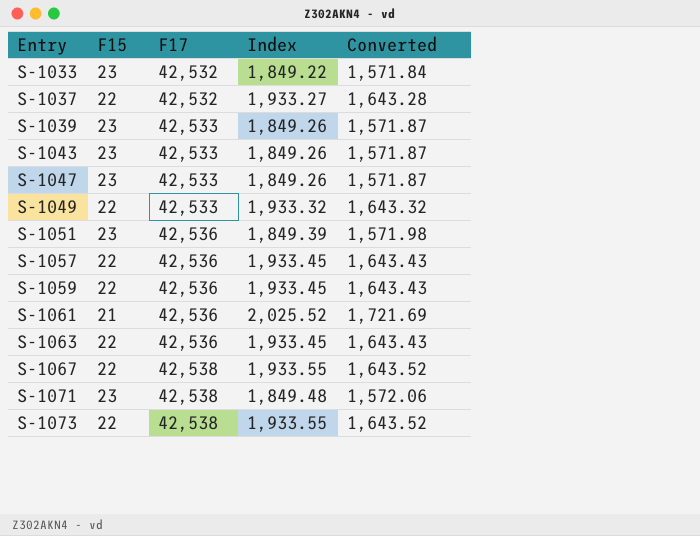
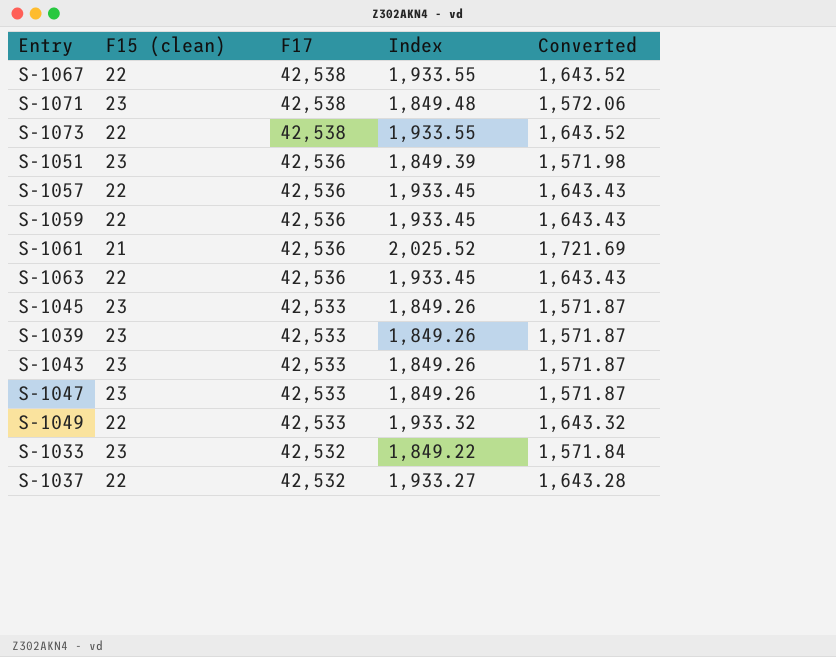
row order: Entry ascending -> F17 descending
column name: F15 -> F15 (clean)
row S-1045: none -> 23 | 42,533 | 1,849.26 | 1,571.87

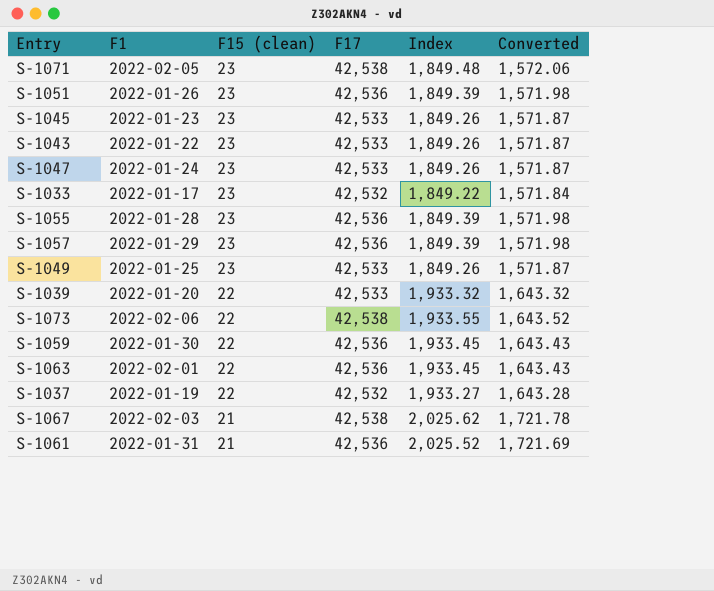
row order: F17 descending -> F15 (clean) descending
column F1 | position: none -> 2
row S-1055: none -> 2022-01-28 | 23 | 42,536 | 1,849.39 | 1,571.98
S-1057 | F15 (clean): 22 -> 23
S-1057 | Index: 1,933.45 -> 1,849.39
S-1057 | Converted: 1,643.43 -> 1,571.98
S-1049 | F15 (clean): 22 -> 23
S-1049 | Index: 1,933.32 -> 1,849.26
S-1049 | Converted: 1,643.32 -> 1,571.87
S-1039 | F15 (clean): 23 -> 22
S-1039 | Index: 1,849.26 -> 1,933.32
S-1039 | Converted: 1,571.87 -> 1,643.32
S-1067 | F15 (clean): 22 -> 21
S-1067 | Index: 1,933.55 -> 2,025.62
S-1067 | Converted: 1,643.52 -> 1,721.78

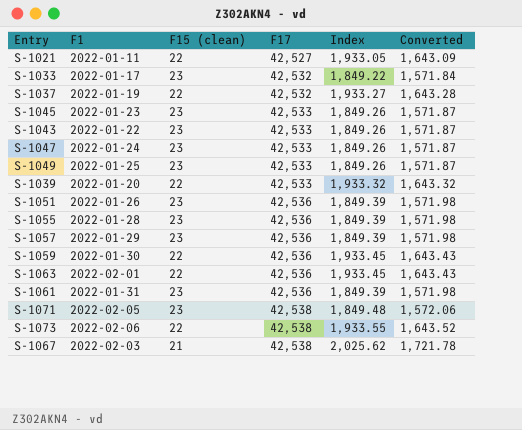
row order: F15 (clean) descending -> F17 ascending
row S-1021: none -> 2022-01-11 | 22 | 42,527 | 1,933.05 | 1,643.09
S-1061 | F15 (clean): 21 -> 23
S-1061 | Index: 2,025.52 -> 1,849.39
S-1061 | Converted: 1,721.69 -> 1,571.98

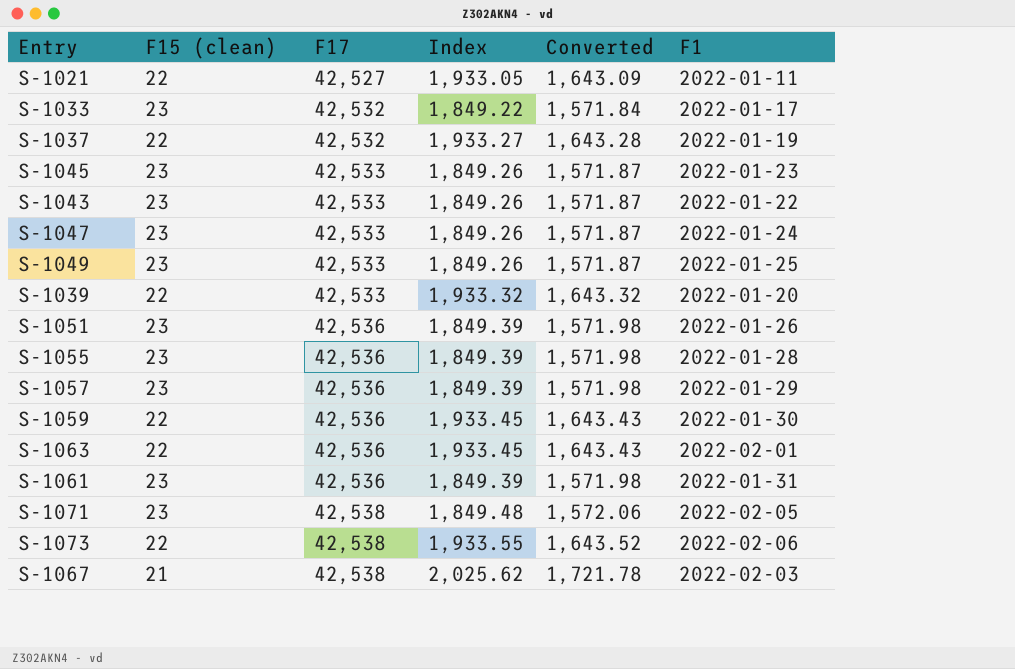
column F1 | position: 2 -> 6

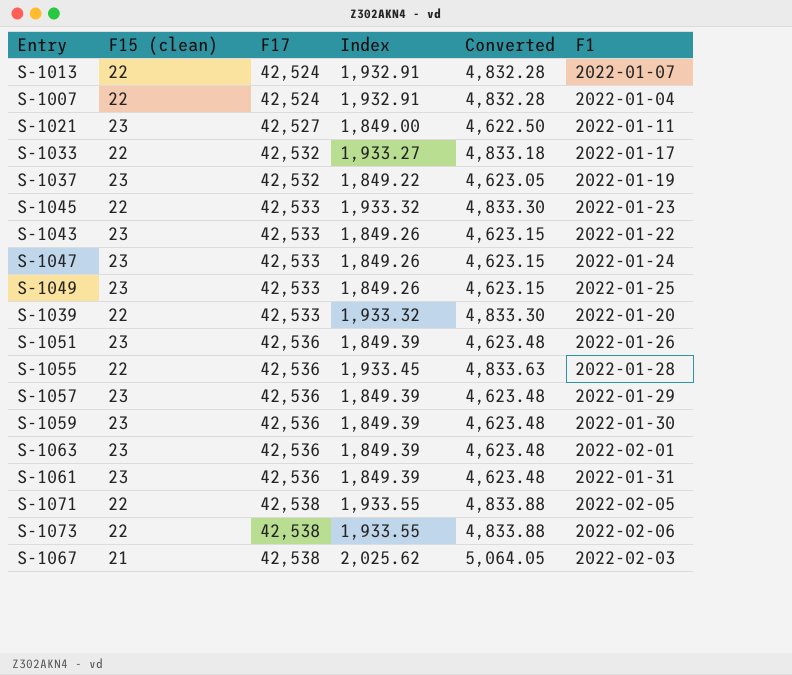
column Converted | formula: [Index] * 0.85 -> [Index] * 2.5
row S-1013: none -> 22 | 42,524 | 1,932.91 | 4,832.28 | 2022-01-07
row S-1007: none -> 22 | 42,524 | 1,932.91 | 4,832.28 | 2022-01-04
S-1021 | F15 (clean): 22 -> 23
S-1021 | Index: 1,933.05 -> 1,849.00
S-1033 | F15 (clean): 23 -> 22
S-1033 | Index: 1,849.22 -> 1,933.27
S-1037 | F15 (clean): 22 -> 23
S-1037 | Index: 1,933.27 -> 1,849.22
S-1045 | F15 (clean): 23 -> 22
S-1045 | Index: 1,849.26 -> 1,933.32
S-1055 | F15 (clean): 23 -> 22
S-1055 | Index: 1,849.39 -> 1,933.45
S-1059 | F15 (clean): 22 -> 23
S-1059 | Index: 1,933.45 -> 1,849.39
S-1063 | F15 (clean): 22 -> 23
S-1063 | Index: 1,933.45 -> 1,849.39
S-1071 | F15 (clean): 23 -> 22
S-1071 | Index: 1,849.48 -> 1,933.55

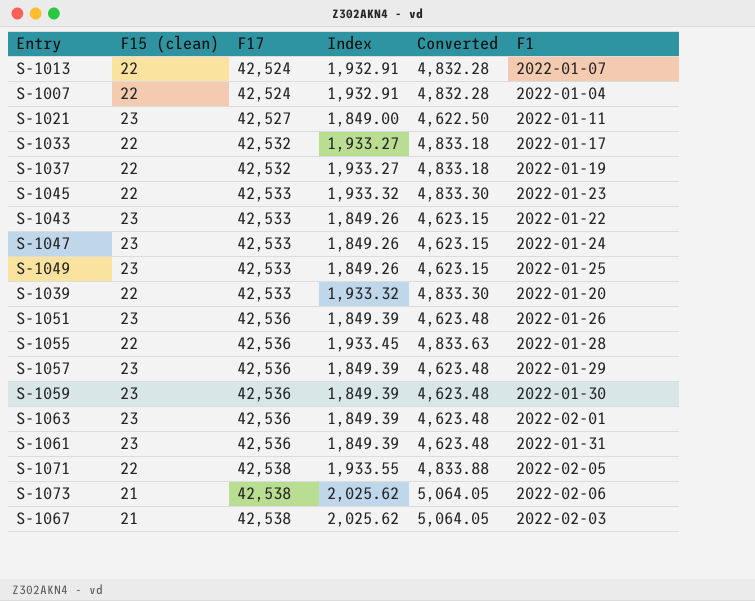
S-1037 | F15 (clean): 23 -> 22
S-1037 | Index: 1,849.22 -> 1,933.27
S-1037 | Converted: 4,623.05 -> 4,833.18
S-1073 | F15 (clean): 22 -> 21
S-1073 | Index: 1,933.55 -> 2,025.62
S-1073 | Converted: 4,833.88 -> 5,064.05

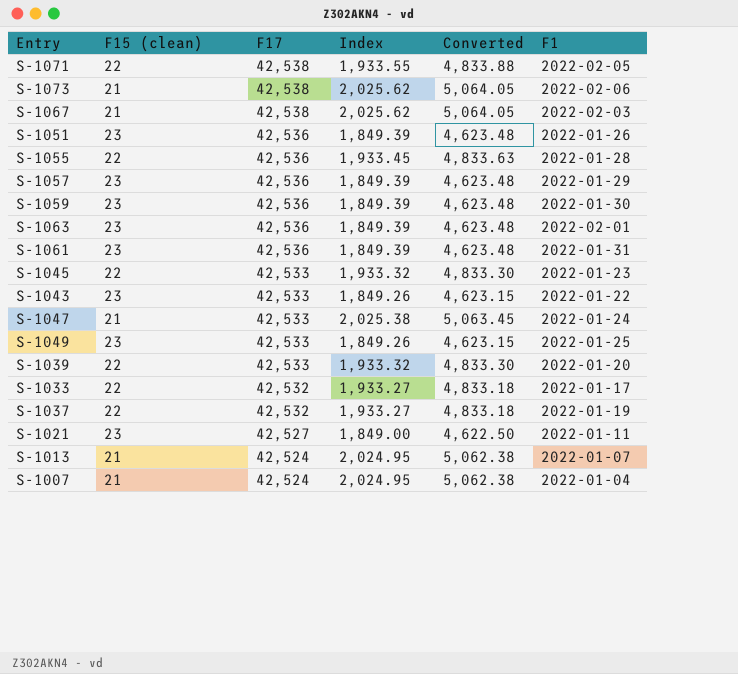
row order: F17 ascending -> F17 descending
S-1047 | F15 (clean): 23 -> 21
S-1047 | Index: 1,849.26 -> 2,025.38
S-1047 | Converted: 4,623.15 -> 5,063.45
S-1013 | F15 (clean): 22 -> 21
S-1013 | Index: 1,932.91 -> 2,024.95
S-1013 | Converted: 4,832.28 -> 5,062.38
S-1007 | F15 (clean): 22 -> 21
S-1007 | Index: 1,932.91 -> 2,024.95
S-1007 | Converted: 4,832.28 -> 5,062.38

